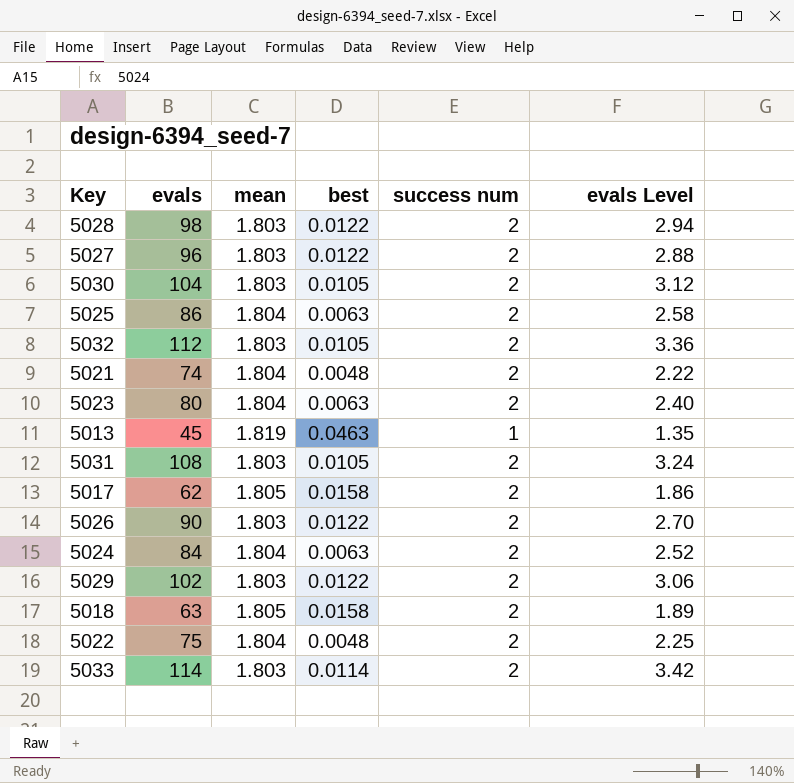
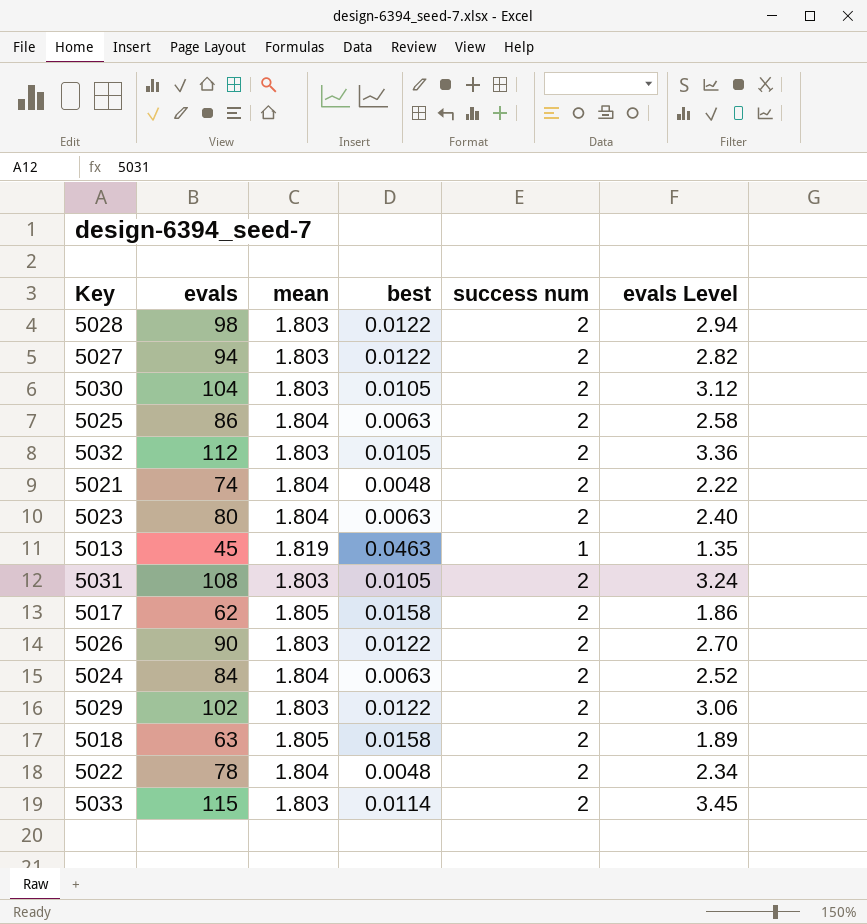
5027 | evals: 96 -> 94
5027 | evals Level: 2.88 -> 2.82
5022 | evals: 75 -> 78
5022 | evals Level: 2.25 -> 2.34
5033 | evals: 114 -> 115
5033 | evals Level: 3.42 -> 3.45

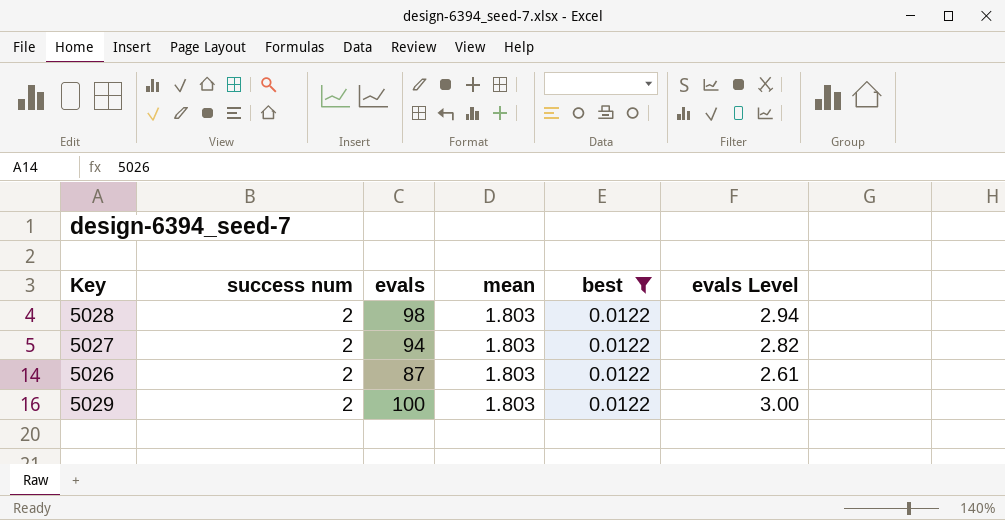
filter: none -> best = 0.0122
column success num | position: 5 -> 2
5026 | evals: 90 -> 87
5026 | evals Level: 2.70 -> 2.61
5029 | evals: 102 -> 100
5029 | evals Level: 3.06 -> 3.00

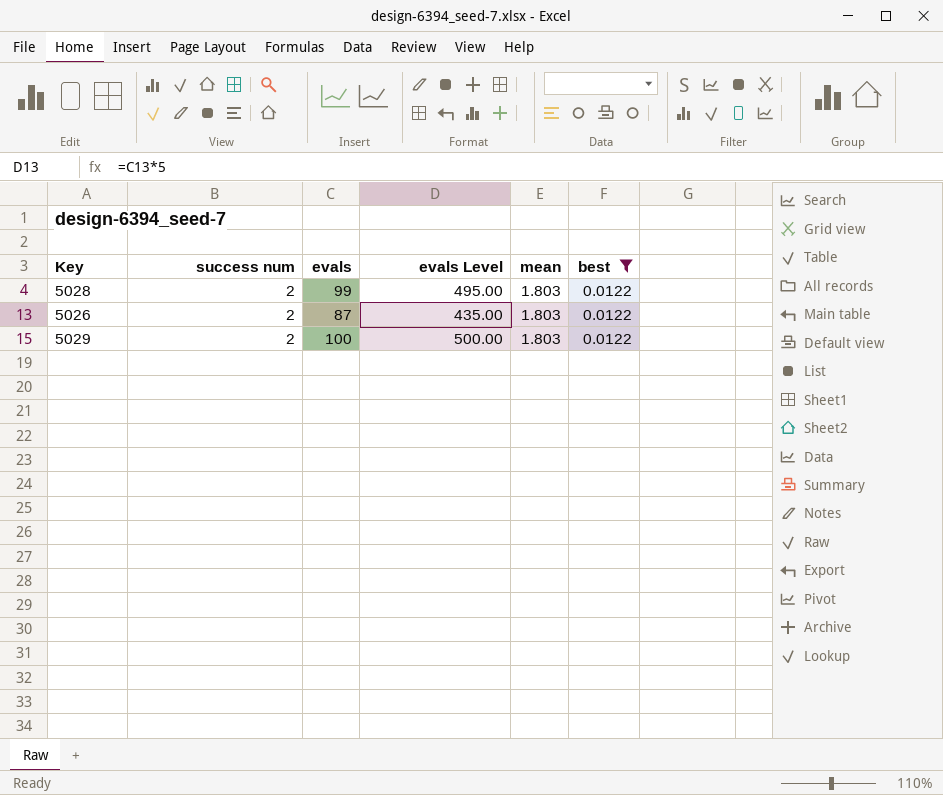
column evals Level | formula: [evals] * 0.03 -> [evals] * 5
column evals Level | position: 6 -> 4
row 5027: 2 | 94 | 1.803 | 0.0122 | 2.82 -> none
5028 | evals: 98 -> 99

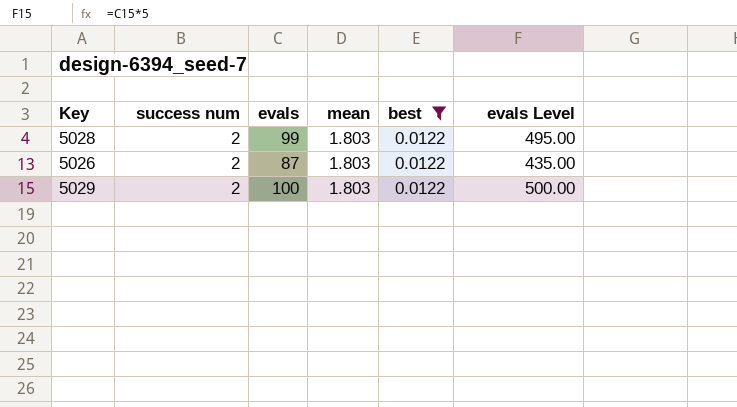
column evals Level | position: 4 -> 6

